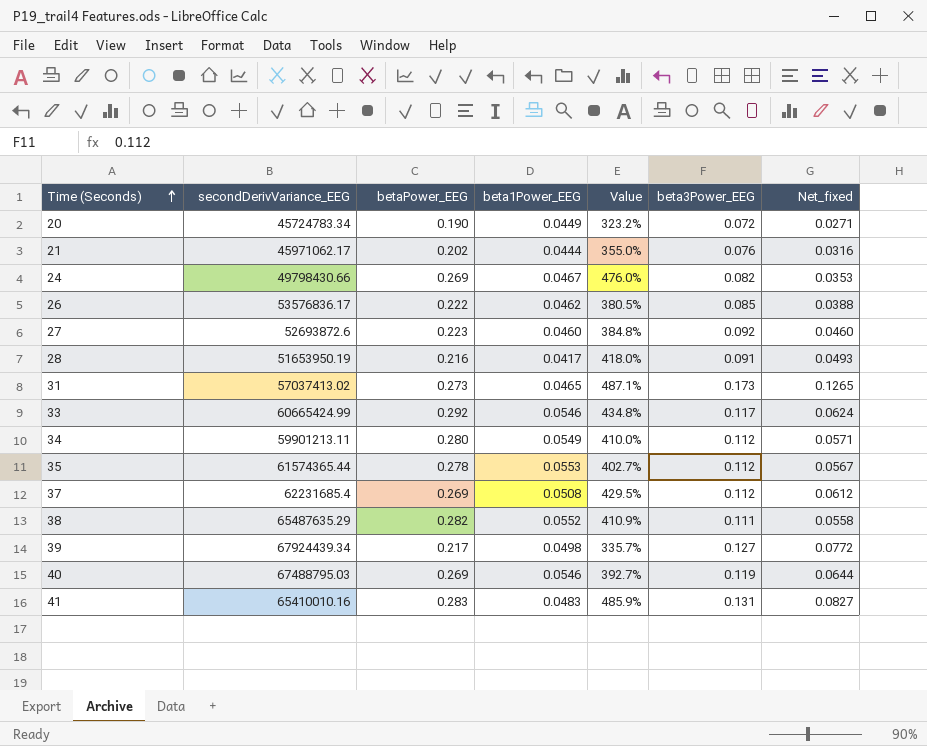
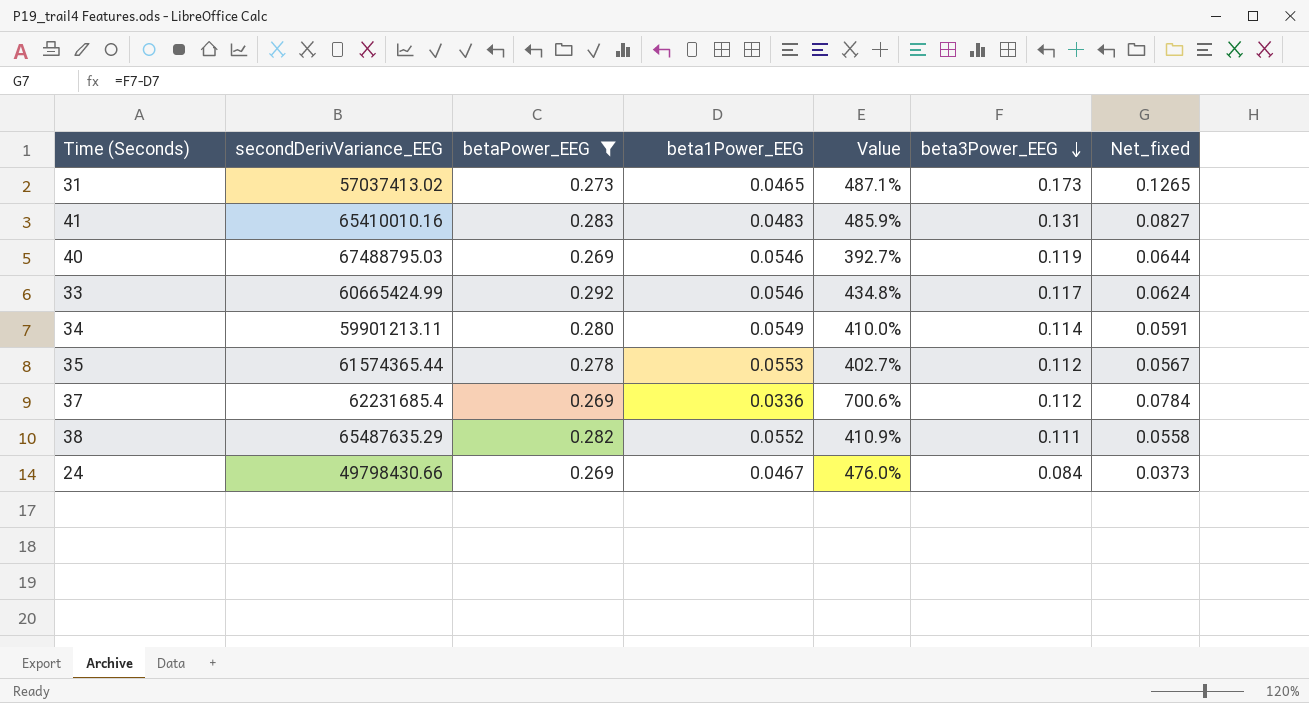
filter: none -> betaPower_EEG >= 0.269
row order: Time (Seconds) ascending -> beta3Power_EEG descending
34 | beta3Power_EEG: 0.112 -> 0.114
34 | Net_fixed: 0.0571 -> 0.0591
37 | beta1Power_EEG: 0.0508 -> 0.0336
37 | Value: 429.5% -> 700.6%
37 | Net_fixed: 0.0612 -> 0.0784
24 | beta3Power_EEG: 0.082 -> 0.084
24 | Net_fixed: 0.0353 -> 0.0373

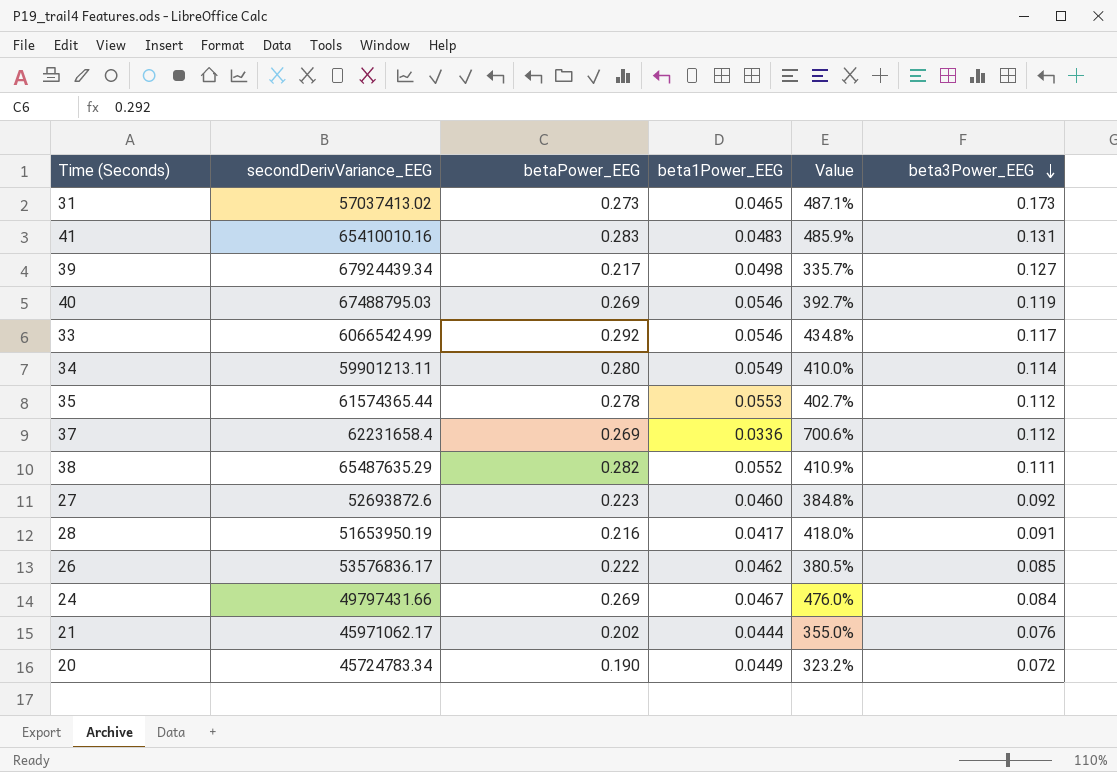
filter: betaPower_EEG >= 0.269 -> none
column Net_fixed | formula: [beta3Power_EEG] - [beta1Power_EEG] -> none
37 | secondDerivVariance_EEG: 62231685.4 -> 62231658.4
24 | secondDerivVariance_EEG: 49798430.66 -> 49797431.66

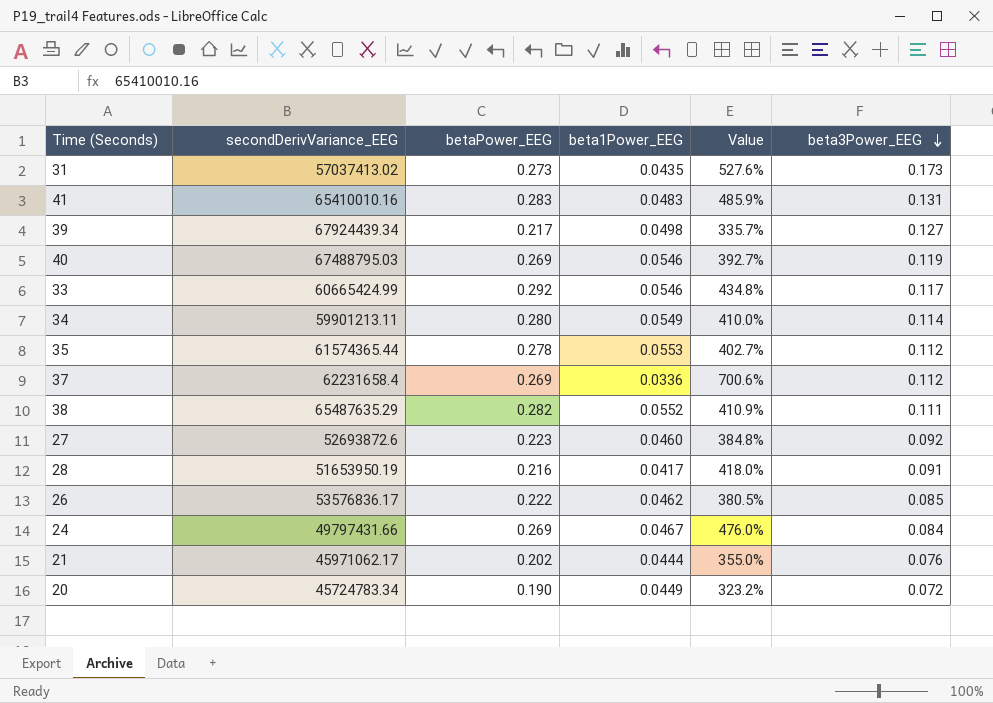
31 | beta1Power_EEG: 0.0465 -> 0.0435
31 | Value: 487.1% -> 527.6%

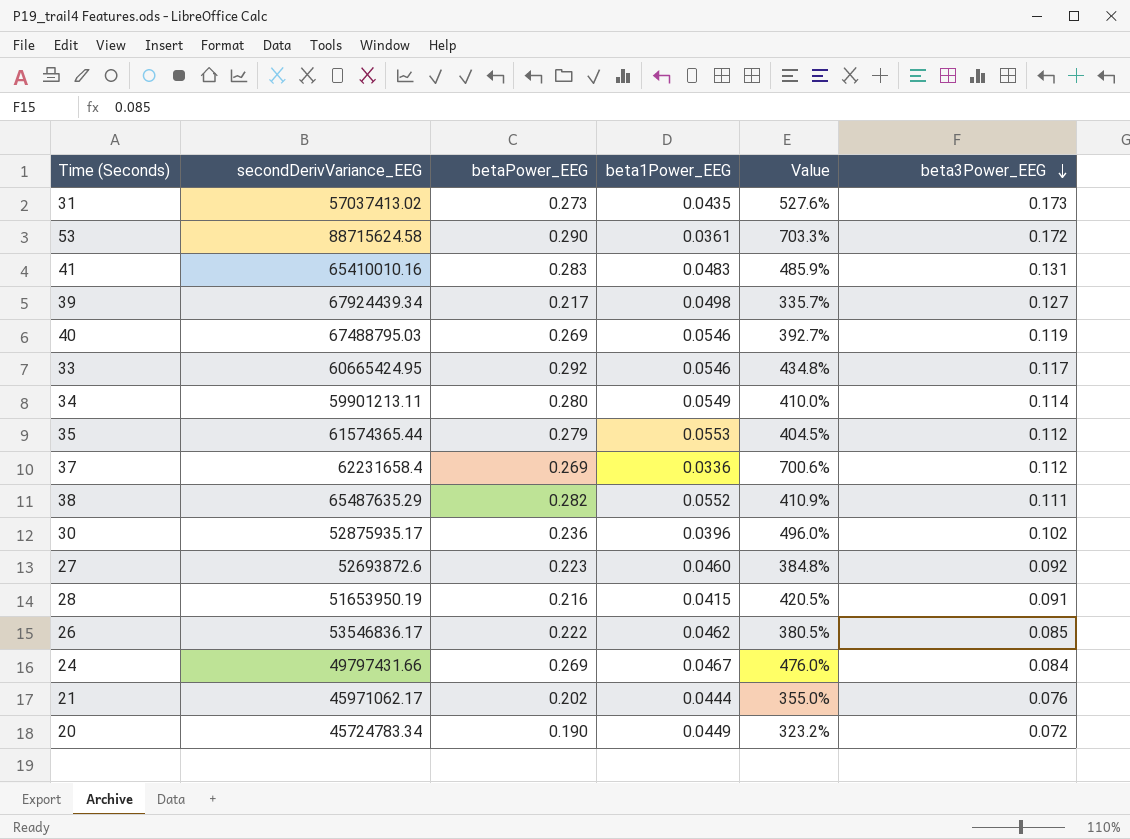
row 53: none -> 88715624.58 | 0.290 | 0.0361 | 703.3% | 0.172
33 | secondDerivVariance_EEG: 60665424.99 -> 60665424.95
35 | betaPower_EEG: 0.278 -> 0.279
35 | Value: 402.7% -> 404.5%
row 30: none -> 52875935.17 | 0.236 | 0.0396 | 496.0% | 0.102
28 | beta1Power_EEG: 0.0417 -> 0.0415
28 | Value: 418.0% -> 420.5%
26 | secondDerivVariance_EEG: 53576836.17 -> 53546836.17

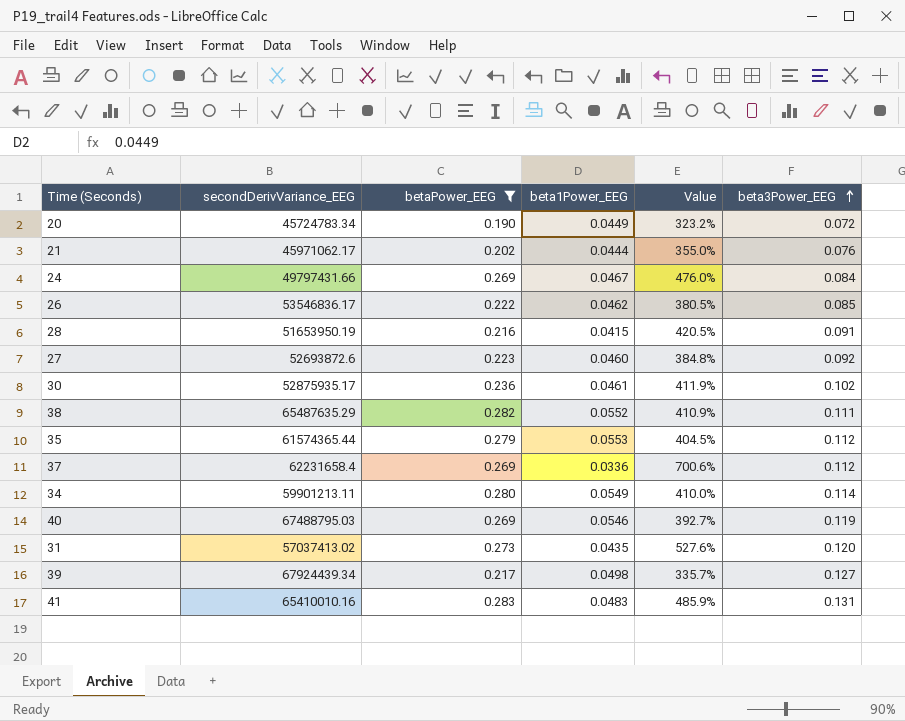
filter: none -> betaPower_EEG <= 0.283
row order: beta3Power_EEG descending -> beta3Power_EEG ascending
30 | beta1Power_EEG: 0.0396 -> 0.0461
30 | Value: 496.0% -> 411.9%
31 | beta3Power_EEG: 0.173 -> 0.120

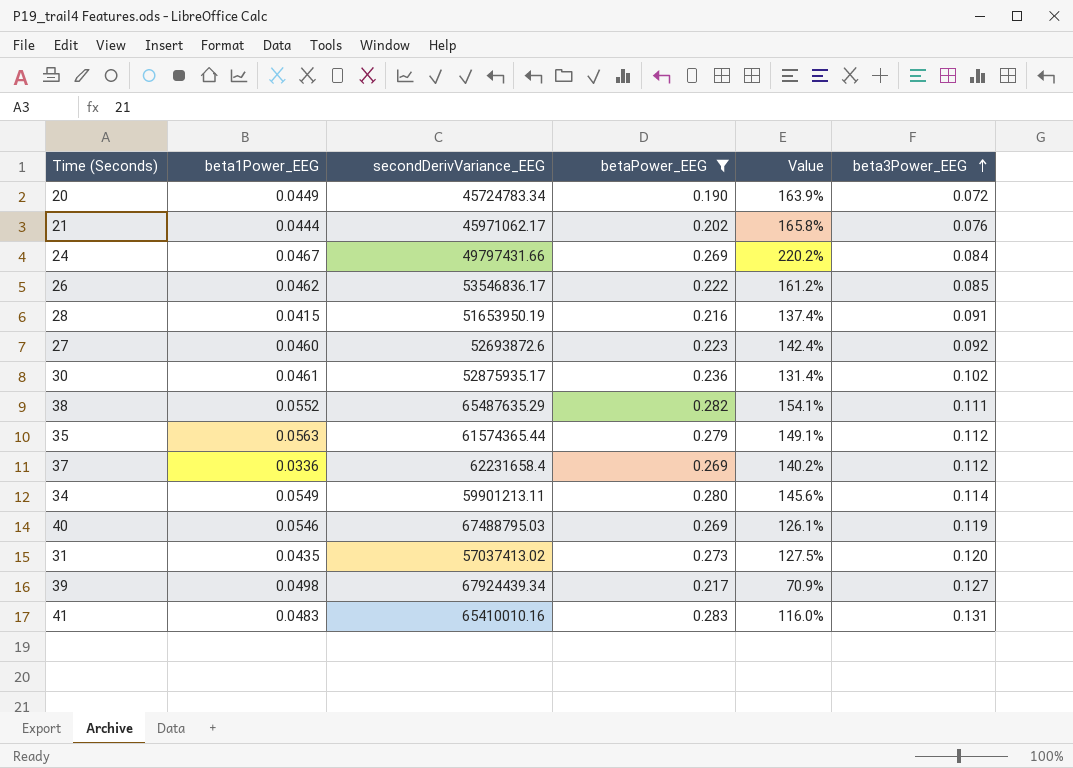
column beta1Power_EEG | position: 4 -> 2
column Value | formula: ([betaPower_EEG] - [beta1Power_EEG]) / [beta1Power_EEG] -> ([betaPower_EEG] - [beta3Power_EEG]) / [beta3Power_EEG]
35 | beta1Power_EEG: 0.0553 -> 0.0563

